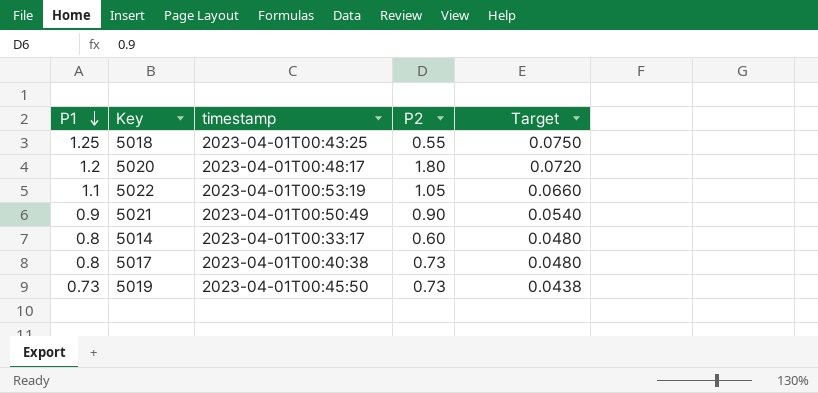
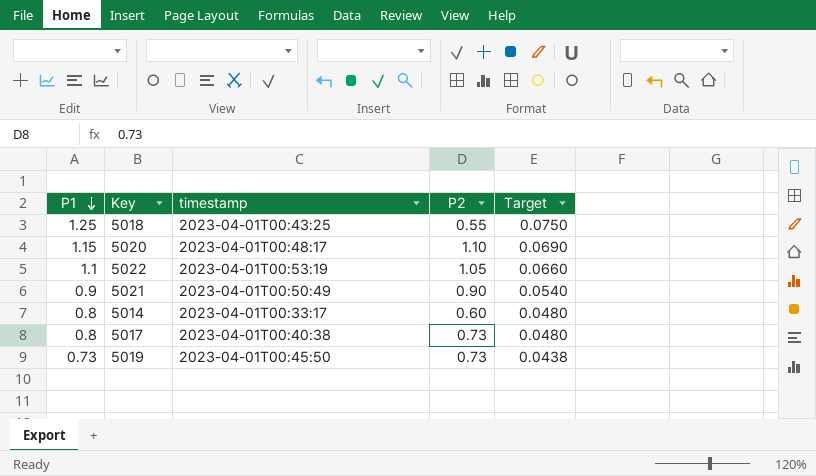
5020 | P1: 1.2 -> 1.15
5020 | P2: 1.80 -> 1.10
5020 | Target: 0.0720 -> 0.0690

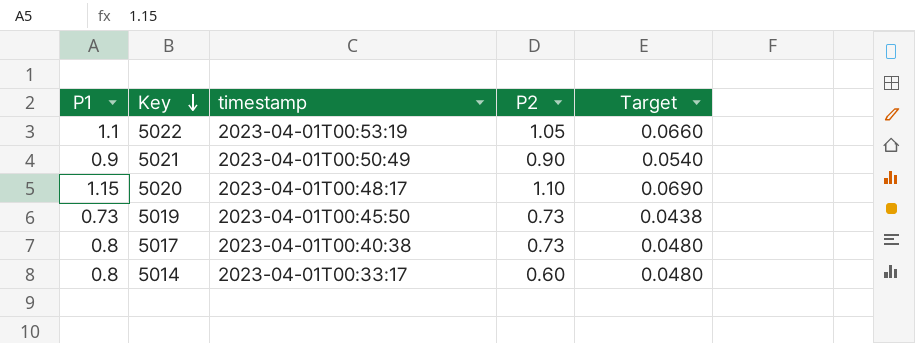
row order: P1 descending -> Key descending
row 5018: 1.25 | 2023-04-01T00:43:25 | 0.55 | 0.0750 -> none

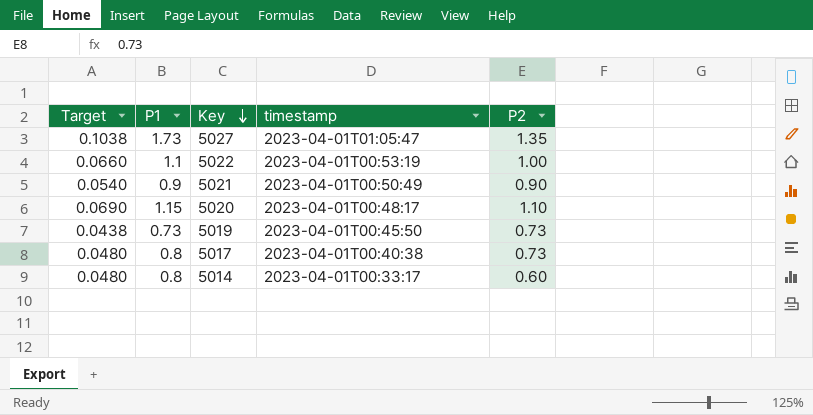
column Target | position: 5 -> 1
row 5027: none -> 0.1038 | 1.73 | 2023-04-01T01:05:47 | 1.35
5022 | P2: 1.05 -> 1.00

